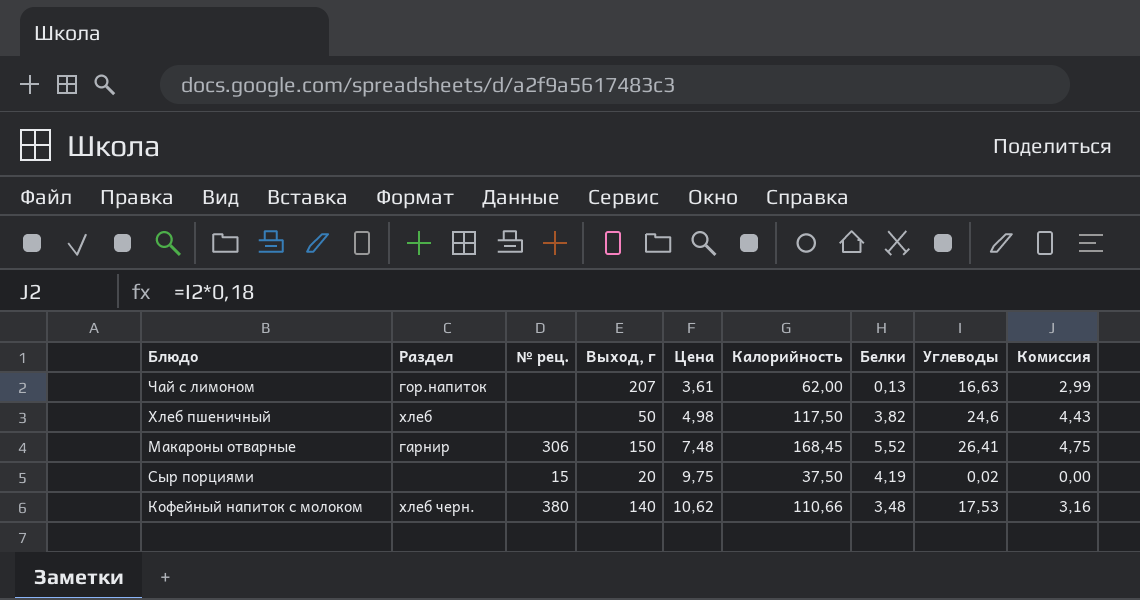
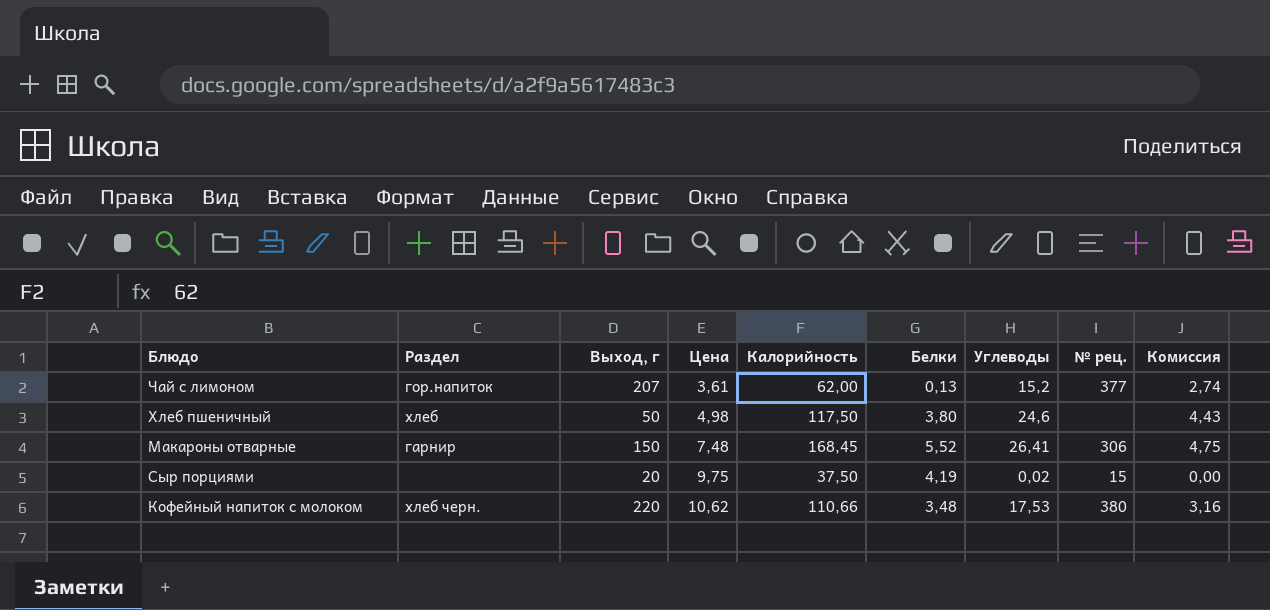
column № рец. | position: 3 -> 8
Чай с лимоном | Углеводы: 16,63 -> 15,2
Чай с лимоном | № рец.: none -> 377
Чай с лимоном | Комиссия: 2,99 -> 2,74
Хлеб пшеничный | Белки: 3,82 -> 3,80
Кофейный напиток с молоком | Выход, г: 140 -> 220

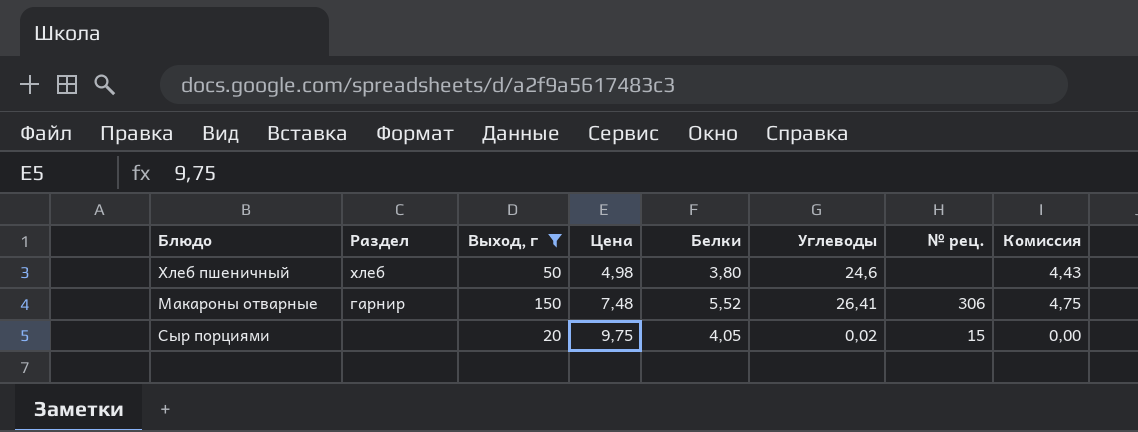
filter: none -> Выход, г <= 150
column Калорийность | position: 5 -> none
Сыр порциями | Белки: 4,19 -> 4,05

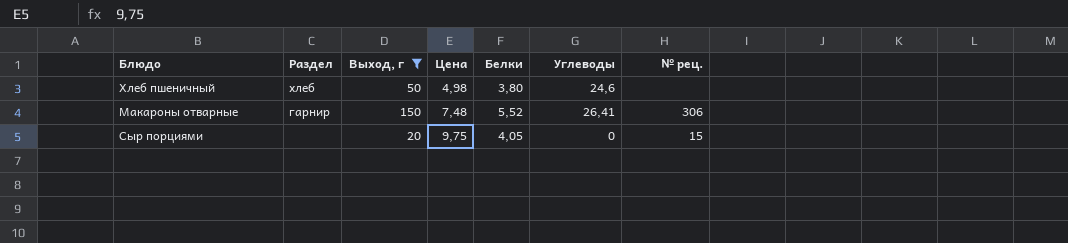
column Комиссия | formula: [Углеводы] * 0,18 -> none
Сыр порциями | Углеводы: 0,02 -> 0

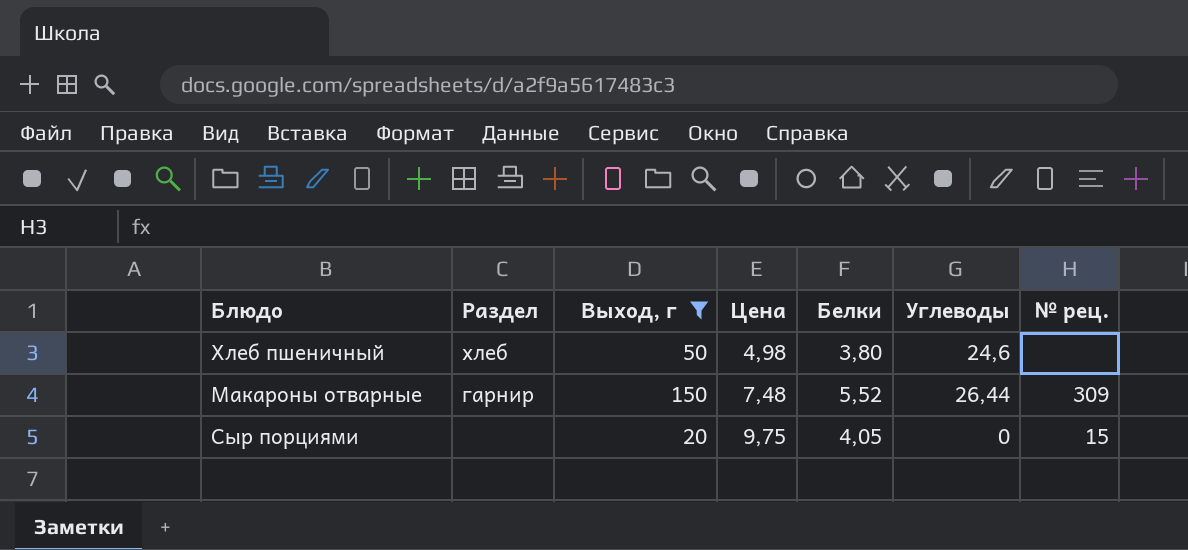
Макароны отварные | Углеводы: 26,41 -> 26,44
Макароны отварные | № рец.: 306 -> 309

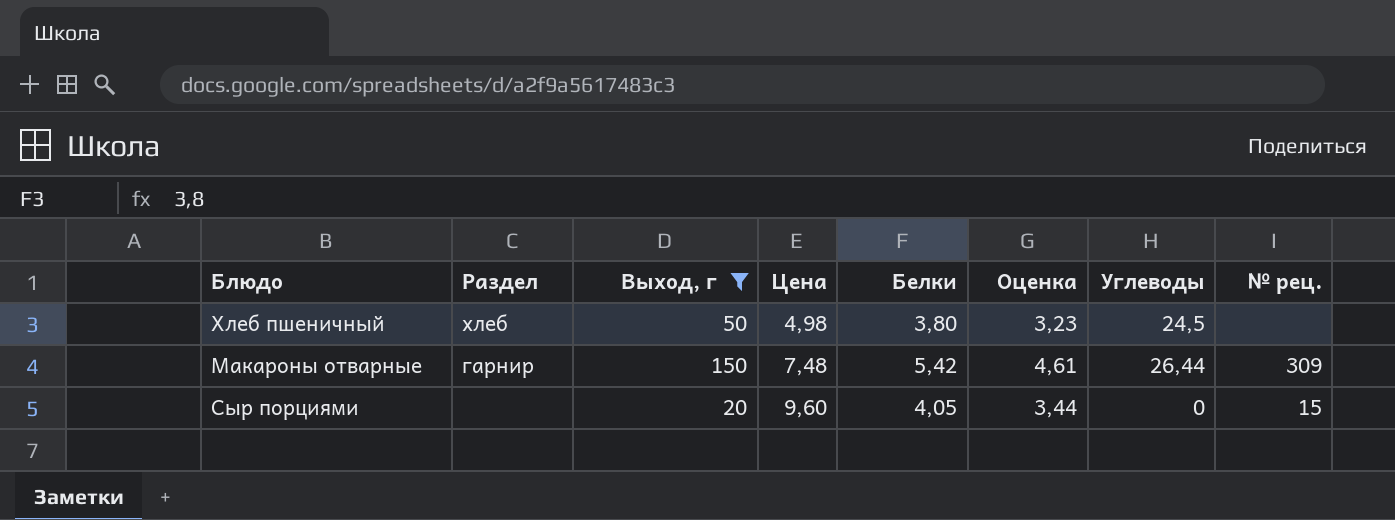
column Оценка | formula: none -> [Белки] * 0,85
Хлеб пшеничный | Углеводы: 24,6 -> 24,5
Макароны отварные | Белки: 5,52 -> 5,42
Сыр порциями | Цена: 9,75 -> 9,60

